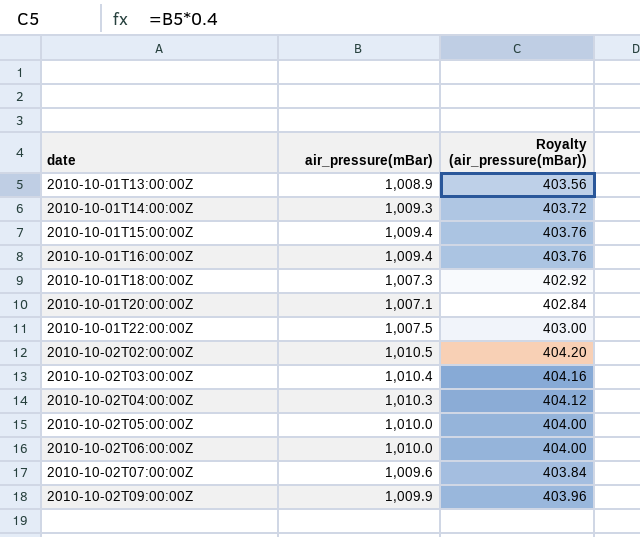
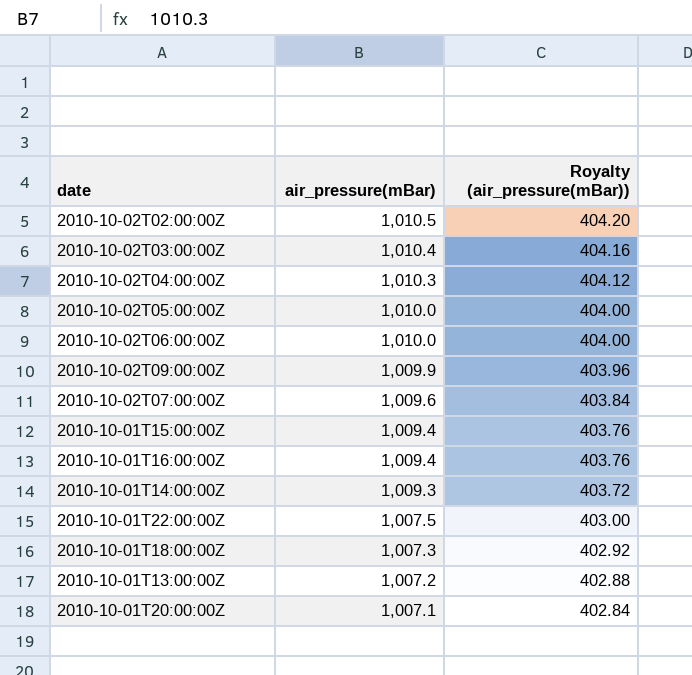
row order: date ascending -> air_pressure(mBar) descending
2010-10-01T13:00:00Z | air_pressure(mBar): 1,008.9 -> 1,007.2
2010-10-01T13:00:00Z | Royalty (air_pressure(mBar)): 403.56 -> 402.88

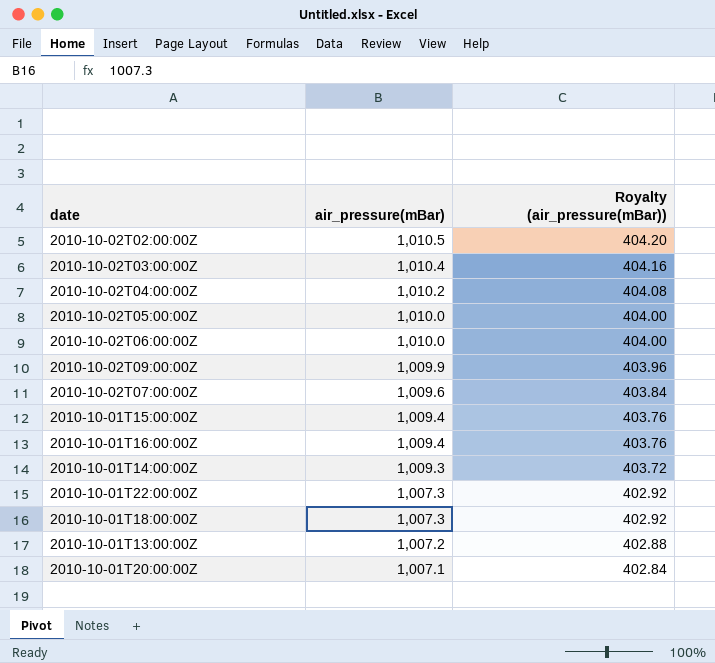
2010-10-02T04:00:00Z | air_pressure(mBar): 1,010.3 -> 1,010.2
2010-10-02T04:00:00Z | Royalty (air_pressure(mBar)): 404.12 -> 404.08
2010-10-01T22:00:00Z | air_pressure(mBar): 1,007.5 -> 1,007.3
2010-10-01T22:00:00Z | Royalty (air_pressure(mBar)): 403.00 -> 402.92

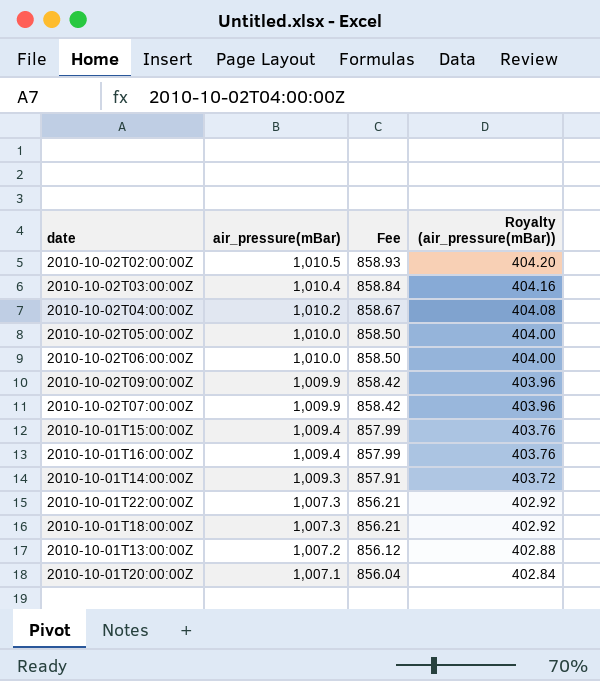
column Fee | formula: none -> [air_pressure(mBar)] * 0.85
2010-10-02T07:00:00Z | air_pressure(mBar): 1,009.6 -> 1,009.9
2010-10-02T07:00:00Z | Royalty (air_pressure(mBar)): 403.84 -> 403.96

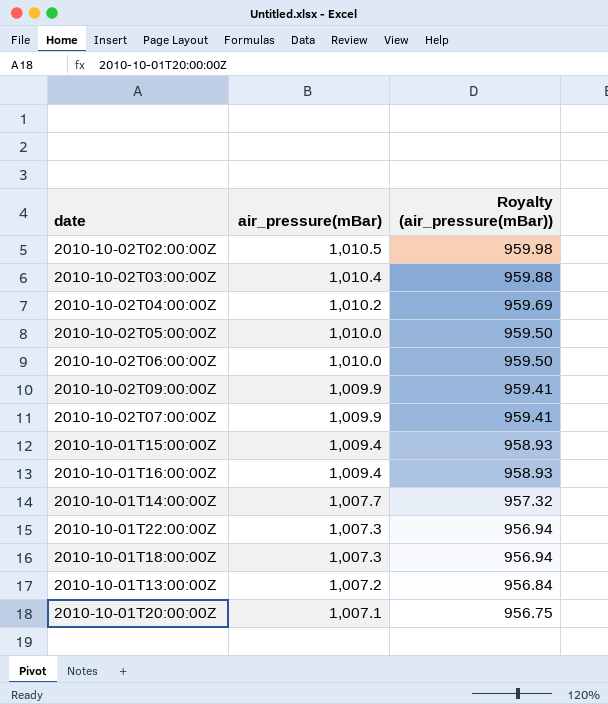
column Fee | formula: [air_pressure(mBar)] * 0.85 -> none
column Royalty (air_pressure(mBar)) | formula: [air_pressure(mBar)] * 0.4 -> [air_pressure(mBar)] * 0.95
2010-10-01T14:00:00Z | air_pressure(mBar): 1,009.3 -> 1,007.7

